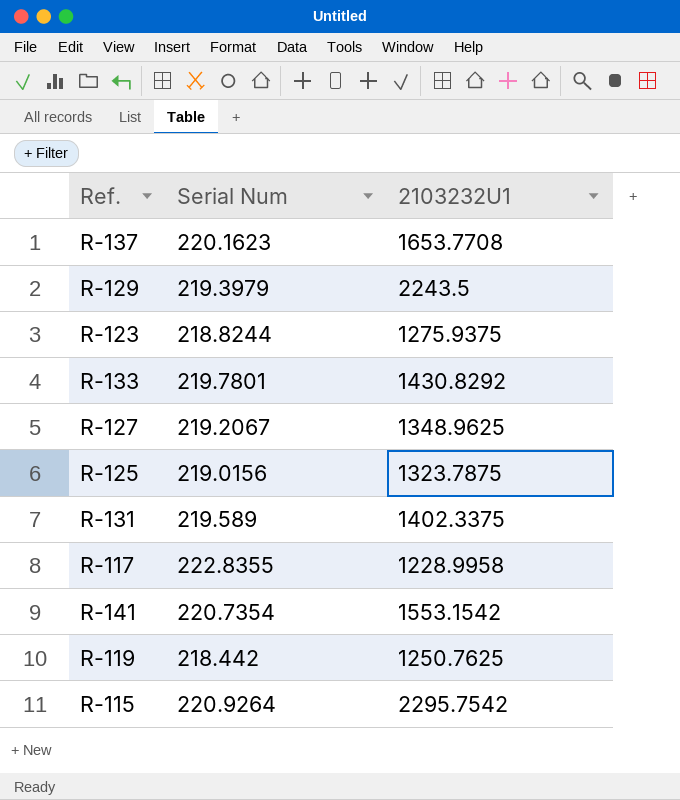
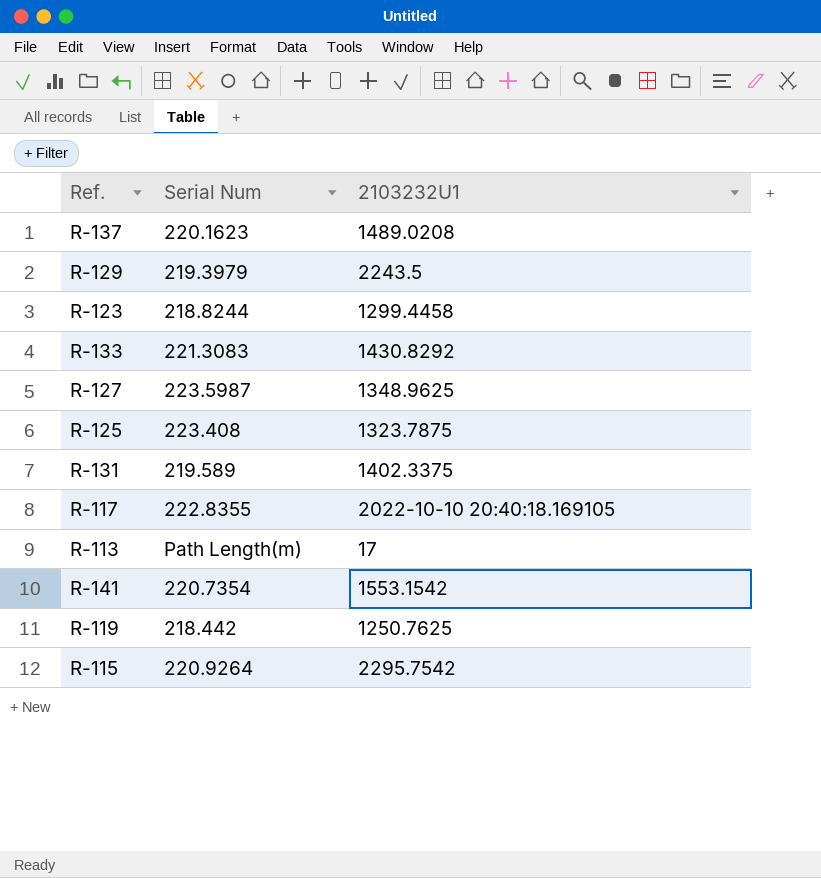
R-137 | 2103232U1: 1653.7708 -> 1489.0208
R-123 | 2103232U1: 1275.9375 -> 1299.4458
R-133 | Serial Num: 219.7801 -> 221.3083
R-127 | Serial Num: 219.2067 -> 223.5987
R-125 | Serial Num: 219.0156 -> 223.408
R-117 | 2103232U1: 1228.9958 -> 2022-10-10 20:40:18.169105
row R-113: none -> Path Length(m) | 17

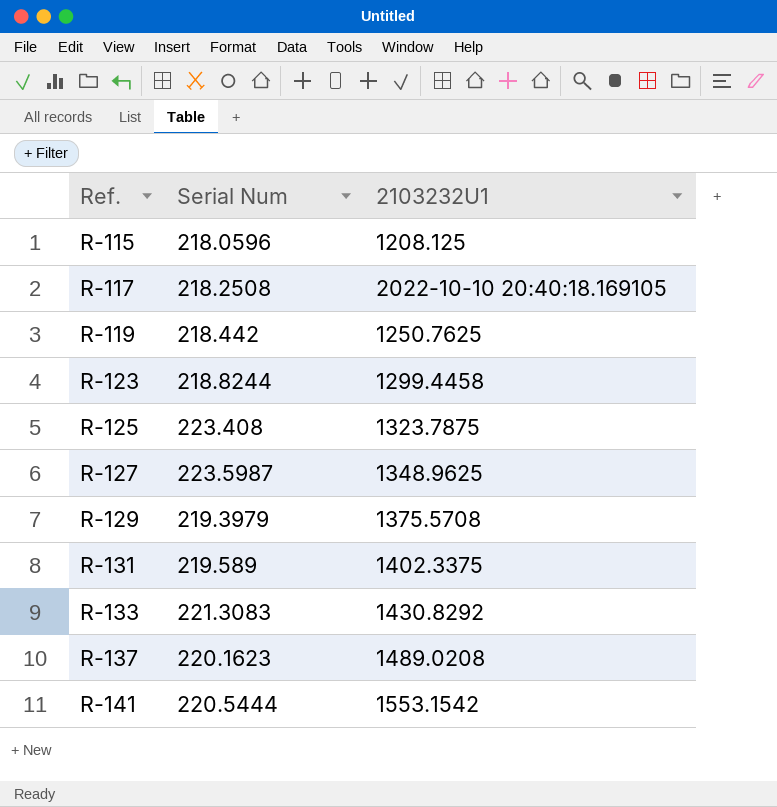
row order: none -> Ref. ascending
row R-113: Path Length(m) | 17 -> none
R-115 | Serial Num: 220.9264 -> 218.0596
R-115 | 2103232U1: 2295.7542 -> 1208.125
R-117 | Serial Num: 222.8355 -> 218.2508
R-129 | 2103232U1: 2243.5 -> 1375.5708
R-141 | Serial Num: 220.7354 -> 220.5444

